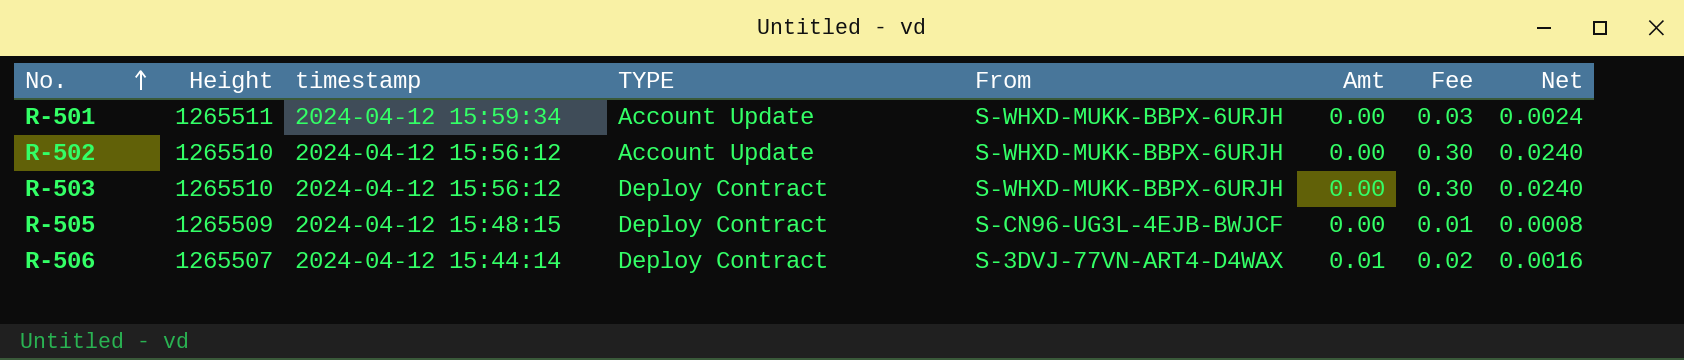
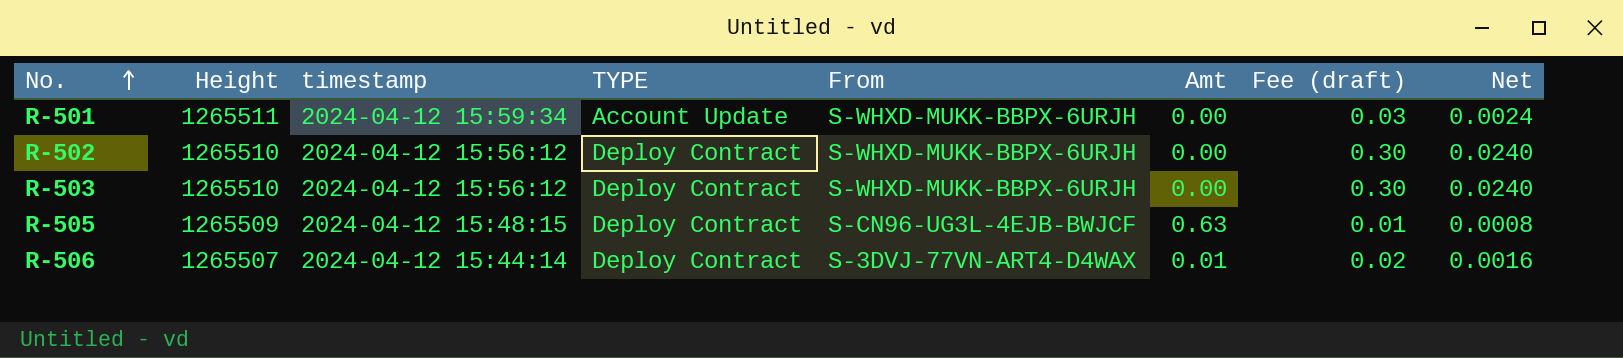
column name: Fee -> Fee (draft)
R-502 | TYPE: Account Update -> Deploy Contract
R-505 | Amt: 0.00 -> 0.63

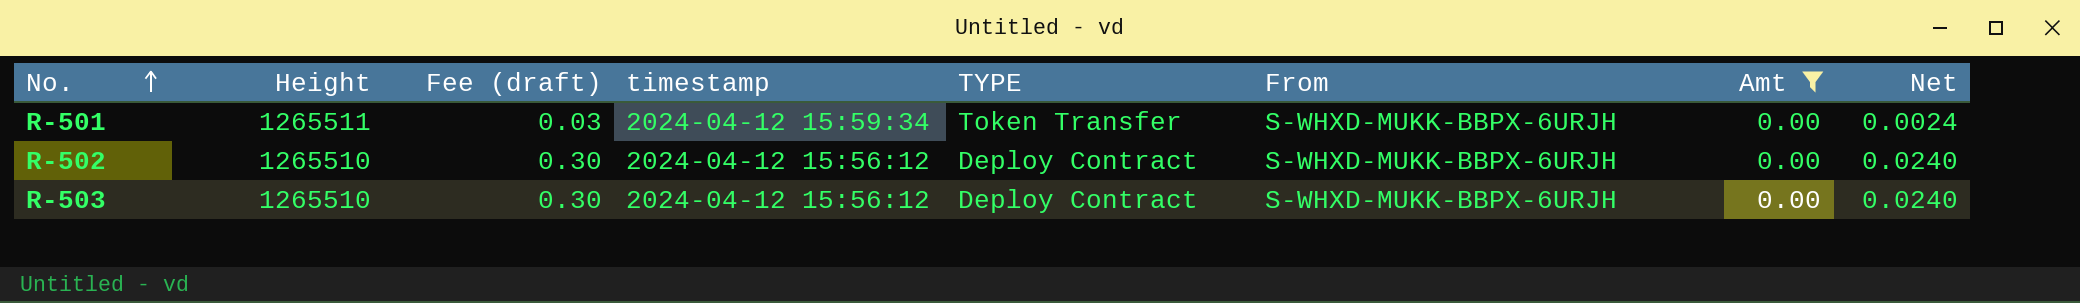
filter: none -> Amt = 0.00
column Fee (draft) | position: 7 -> 3
R-501 | TYPE: Account Update -> Token Transfer

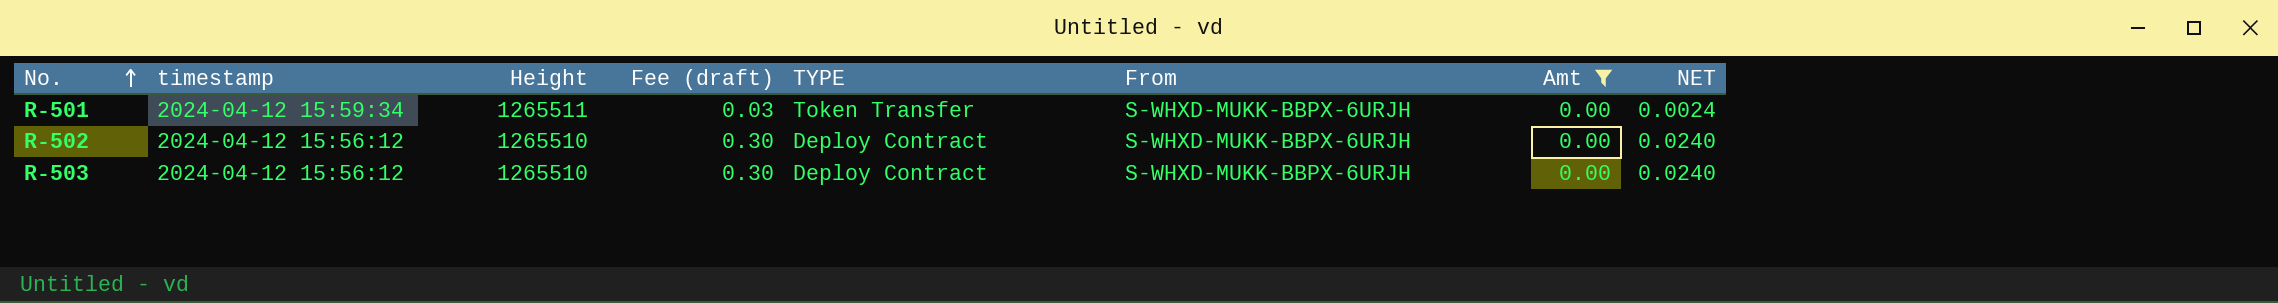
column timestamp | position: 4 -> 2
column name: Net -> NET

